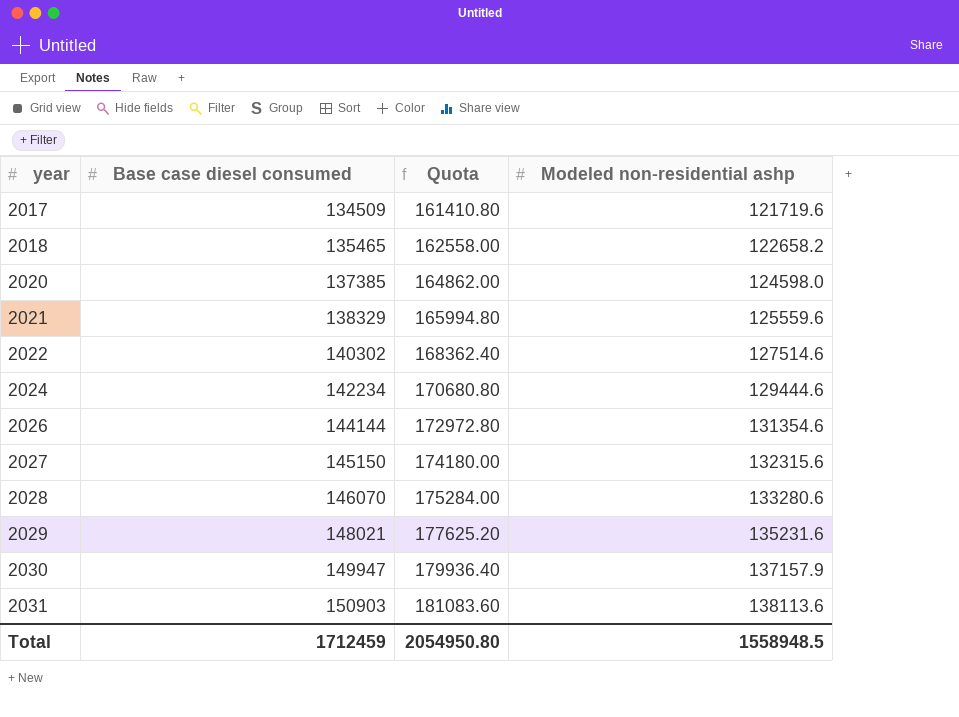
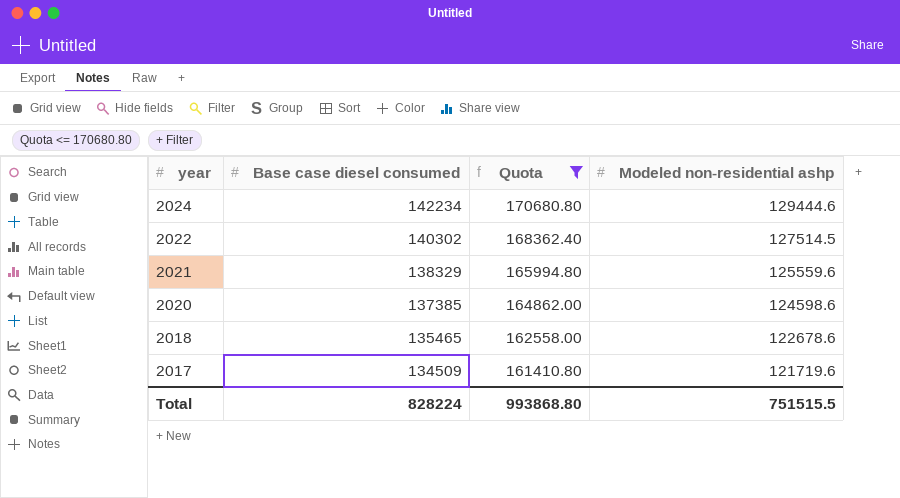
filter: none -> Quota <= 170680.80
row order: year ascending -> year descending
2022 | Modeled non-residential ashp: 127514.6 -> 127514.5
2020 | Modeled non-residential ashp: 124598.0 -> 124598.6
2018 | Modeled non-residential ashp: 122658.2 -> 122678.6
Total | Base case diesel consumed: 1712459 -> 828224
Total | Quota: 2054950.80 -> 993868.80
Total | Modeled non-residential ashp: 1558948.5 -> 751515.5

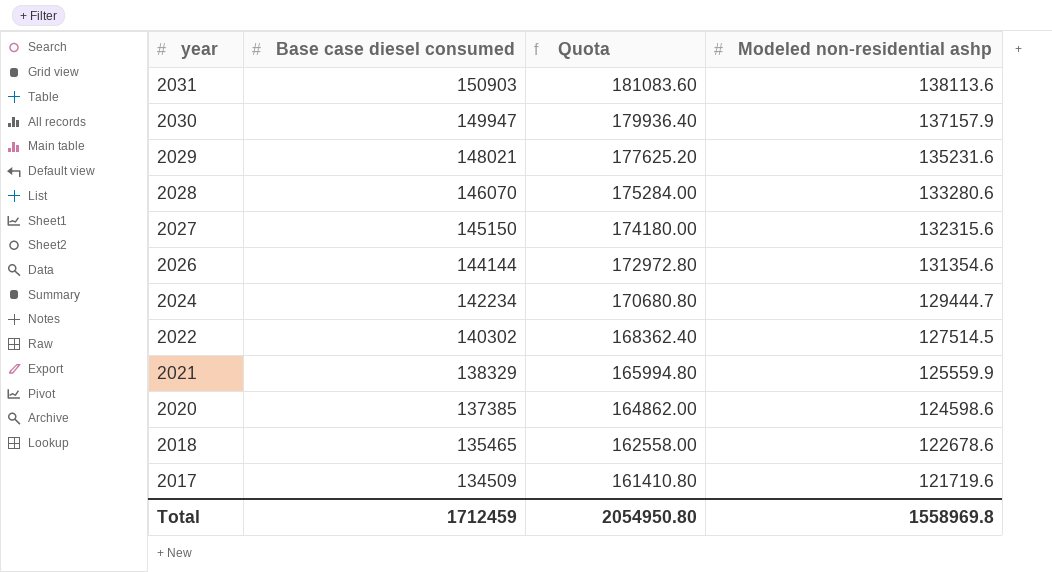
filter: Quota <= 170680.80 -> none
2024 | Modeled non-residential ashp: 129444.6 -> 129444.7
2021 | Modeled non-residential ashp: 125559.6 -> 125559.9
Total | Base case diesel consumed: 828224 -> 1712459
Total | Quota: 993868.80 -> 2054950.80
Total | Modeled non-residential ashp: 751515.5 -> 1558969.8

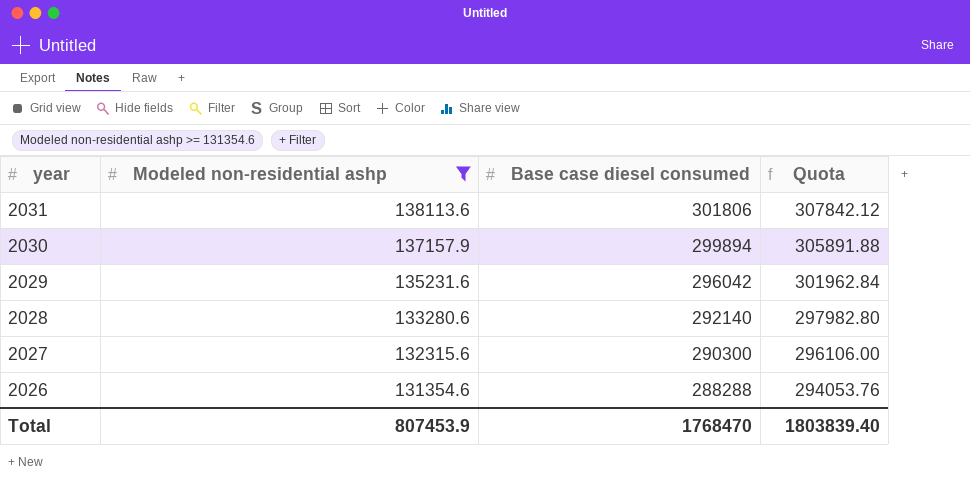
filter: none -> Modeled non-residential ashp >= 131354.6
column Modeled non-residential ashp | position: 4 -> 2
column Quota | formula: [Base case diesel consumed] * 1.2 -> [Base case diesel consumed] * 1.02
2031 | Base case diesel consumed: 150903 -> 301806
2030 | Base case diesel consumed: 149947 -> 299894
2029 | Base case diesel consumed: 148021 -> 296042
2028 | Base case diesel consumed: 146070 -> 292140
2027 | Base case diesel consumed: 145150 -> 290300
2026 | Base case diesel consumed: 144144 -> 288288
Total | Modeled non-residential ashp: 1558969.8 -> 807453.9
Total | Base case diesel consumed: 1712459 -> 1768470
Total | Quota: 2054950.80 -> 1803839.40

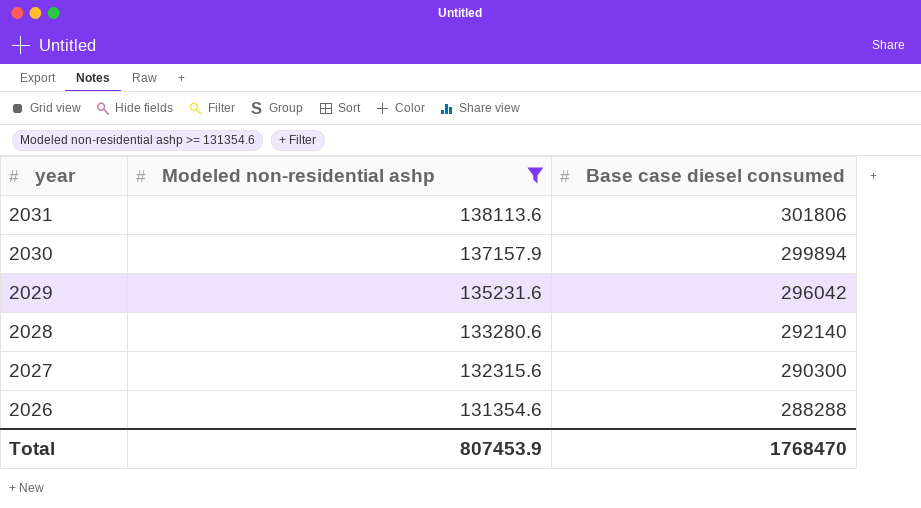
column Quota | formula: [Base case diesel consumed] * 1.02 -> none

